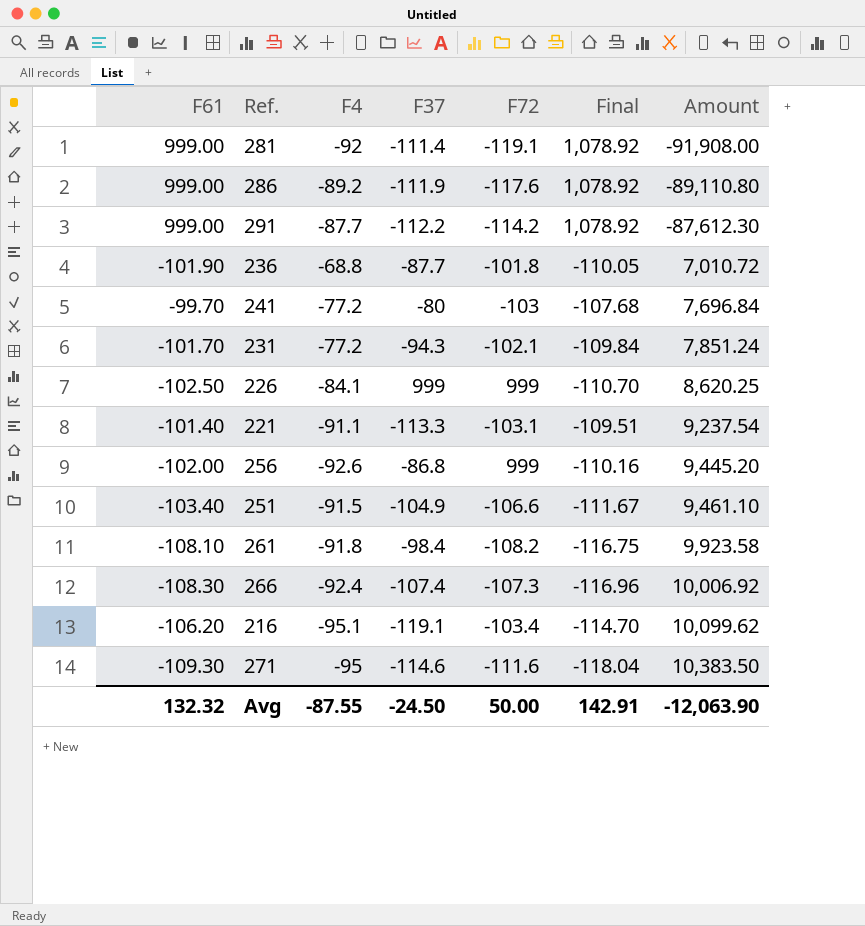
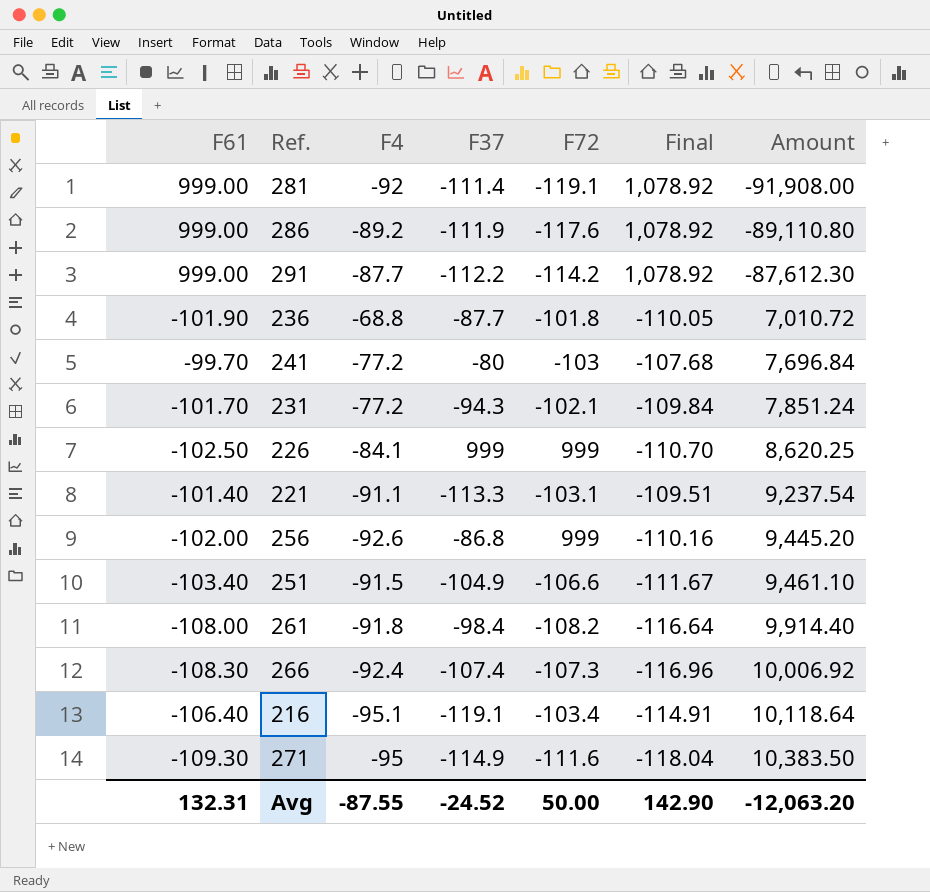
261 | F61: -108.10 -> -108.00
261 | Final: -116.75 -> -116.64
261 | Amount: 9,923.58 -> 9,914.40
216 | F61: -106.20 -> -106.40
216 | Final: -114.70 -> -114.91
216 | Amount: 10,099.62 -> 10,118.64
271 | F37: -114.6 -> -114.9
Avg | F61: 132.32 -> 132.31
Avg | F37: -24.50 -> -24.52
Avg | Final: 142.91 -> 142.90
Avg | Amount: -12,063.90 -> -12,063.20

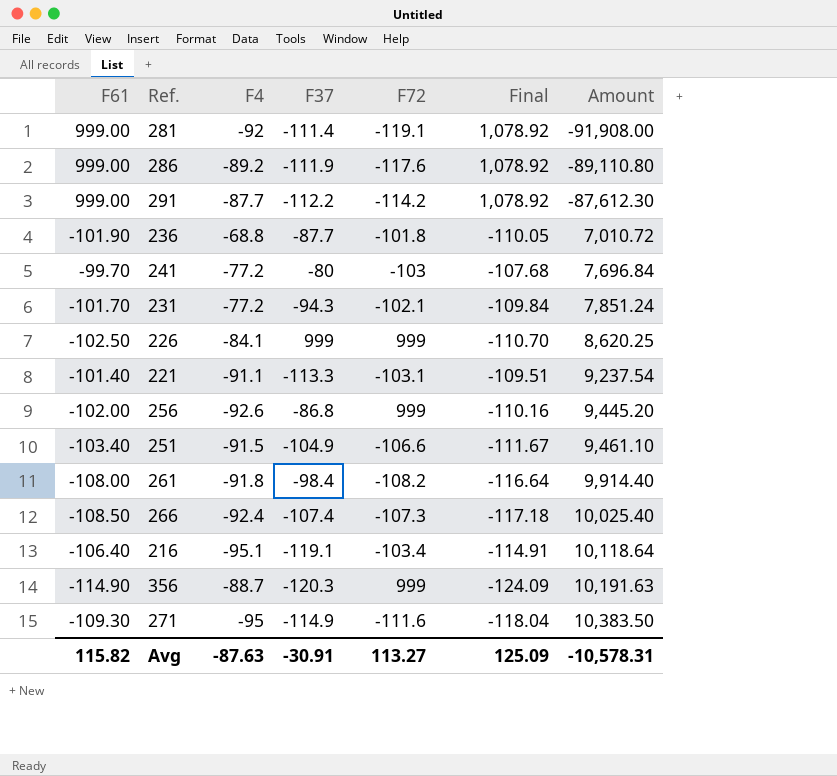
266 | F61: -108.30 -> -108.50
266 | Final: -116.96 -> -117.18
266 | Amount: 10,006.92 -> 10,025.40
row 356: none -> -114.90 | -88.7 | -120.3 | 999 | -124.09 | 10,191.63
Avg | F61: 132.31 -> 115.82
Avg | F4: -87.55 -> -87.63
Avg | F37: -24.52 -> -30.91
Avg | F72: 50.00 -> 113.27
Avg | Final: 142.90 -> 125.09
Avg | Amount: -12,063.20 -> -10,578.31

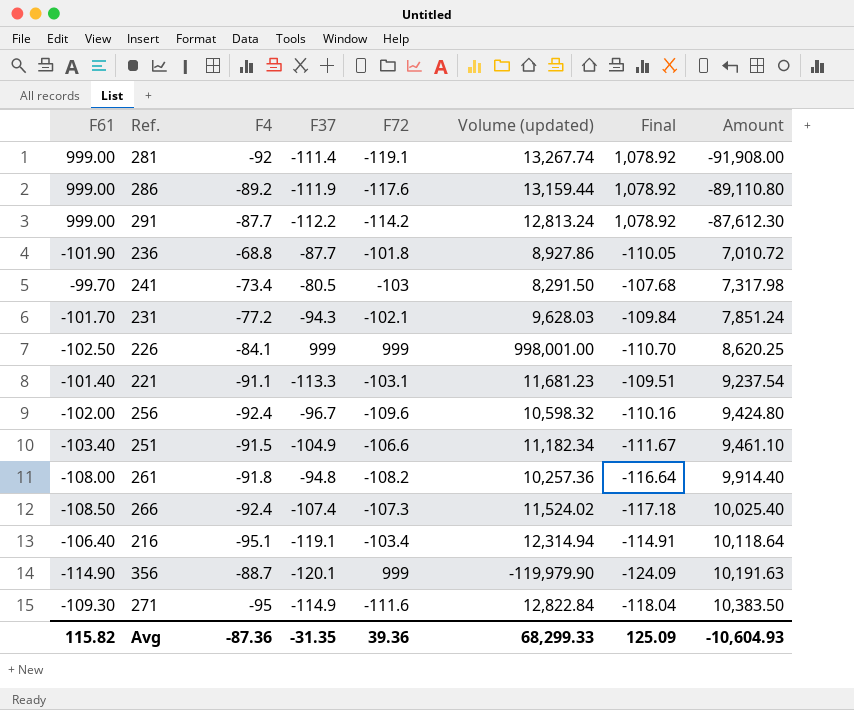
column Volume (updated) | formula: none -> [F37] * [F72]
241 | F4: -77.2 -> -73.4
241 | F37: -80 -> -80.5
241 | Amount: 7,696.84 -> 7,317.98
256 | F4: -92.6 -> -92.4
256 | F37: -86.8 -> -96.7
256 | F72: 999 -> -109.6
256 | Amount: 9,445.20 -> 9,424.80
261 | F37: -98.4 -> -94.8
356 | F37: -120.3 -> -120.1
Avg | F4: -87.63 -> -87.36
Avg | F37: -30.91 -> -31.35
Avg | F72: 113.27 -> 39.36
Avg | Amount: -10,578.31 -> -10,604.93

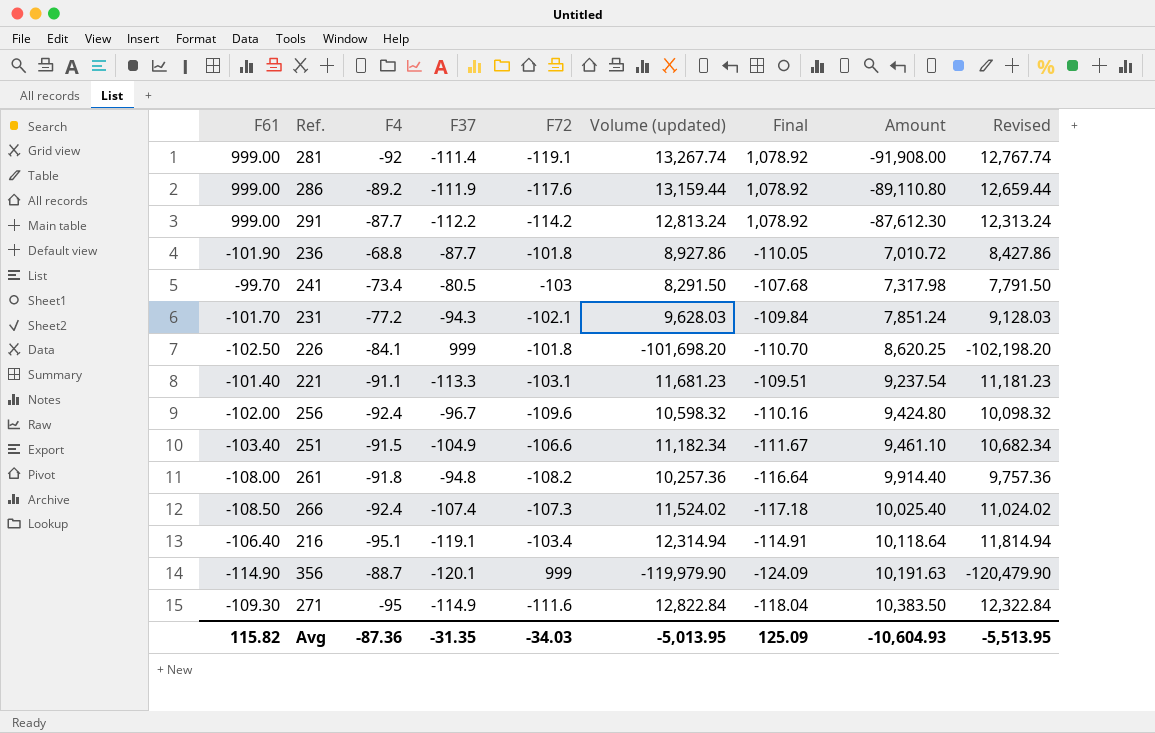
column Revised | formula: none -> [Volume (updated)] - 500
226 | F72: 999 -> -101.8
226 | Volume (updated): 998,001.00 -> -101,698.20
Avg | F72: 39.36 -> -34.03
Avg | Volume (updated): 68,299.33 -> -5,013.95

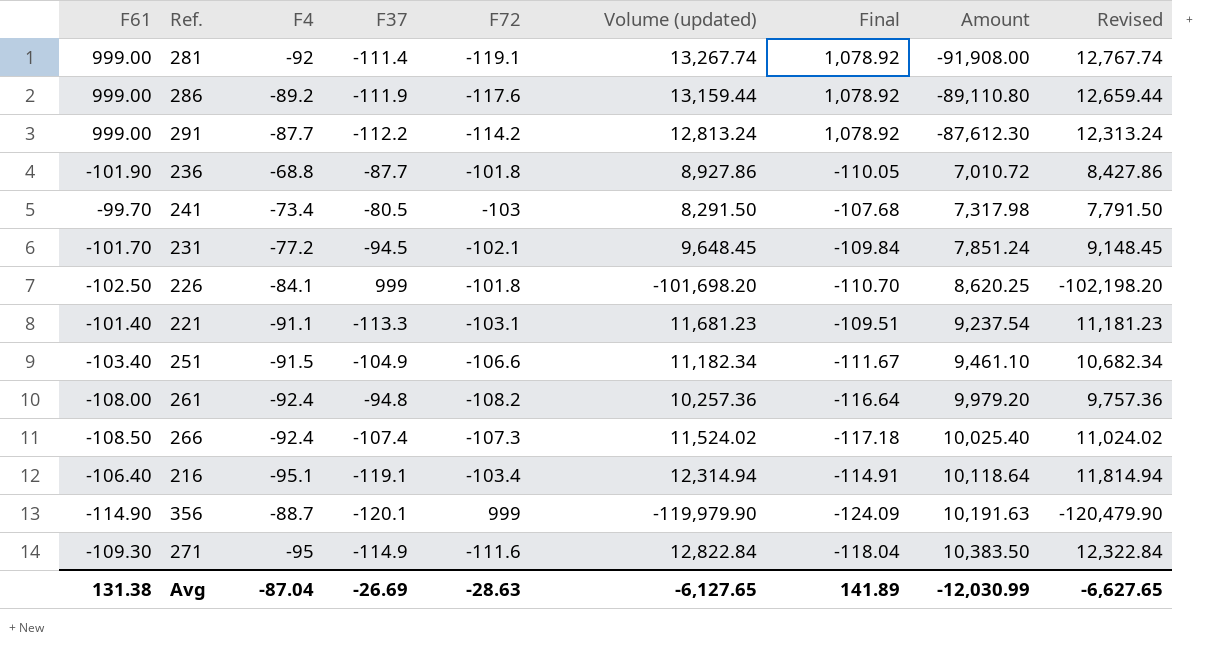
row 256: -102.00 | -92.4 | -96.7 | -109.6 | 10,598.32 | -110.16 | 9,424.80 | 10,098.32 -> none
231 | F37: -94.3 -> -94.5
231 | Volume (updated): 9,628.03 -> 9,648.45
231 | Revised: 9,128.03 -> 9,148.45
261 | F4: -91.8 -> -92.4
261 | Amount: 9,914.40 -> 9,979.20
Avg | F61: 115.82 -> 131.38
Avg | F4: -87.36 -> -87.04
Avg | F37: -31.35 -> -26.69
Avg | F72: -34.03 -> -28.63
Avg | Volume (updated): -5,013.95 -> -6,127.65
Avg | Final: 125.09 -> 141.89
Avg | Amount: -10,604.93 -> -12,030.99
Avg | Revised: -5,513.95 -> -6,627.65

